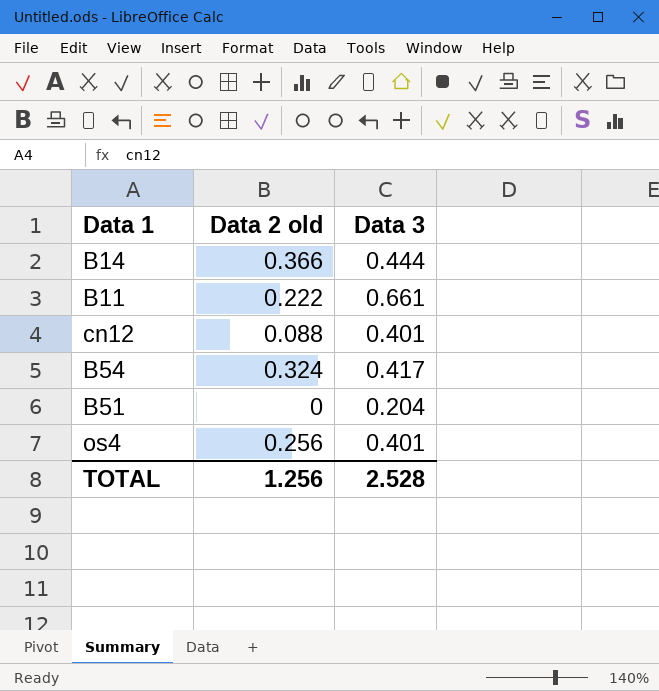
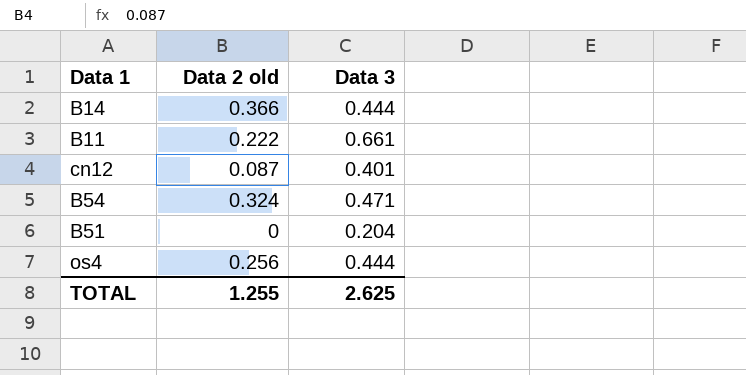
cn12 | Data 2 old: 0.088 -> 0.087
B54 | Data 3: 0.417 -> 0.471
os4 | Data 3: 0.401 -> 0.444
TOTAL | Data 2 old: 1.256 -> 1.255
TOTAL | Data 3: 2.528 -> 2.625

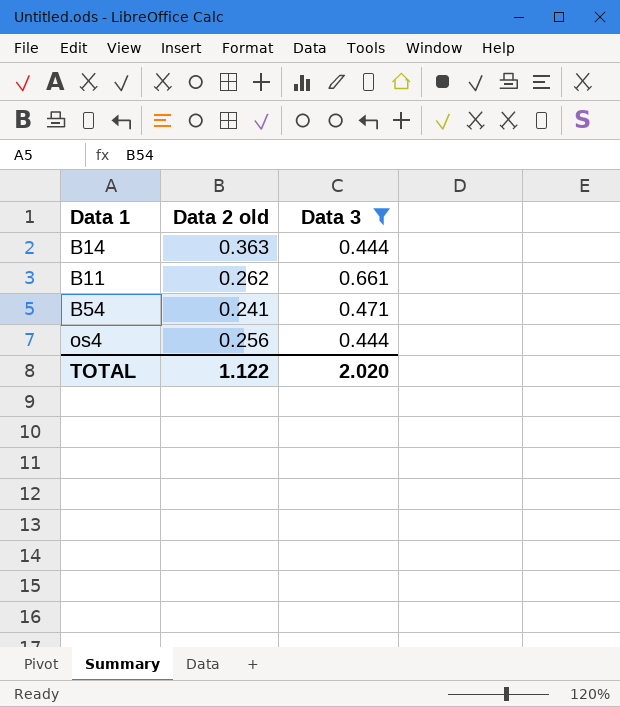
filter: none -> Data 3 >= 0.444
B14 | Data 2 old: 0.366 -> 0.363
B11 | Data 2 old: 0.222 -> 0.262
B54 | Data 2 old: 0.324 -> 0.241
TOTAL | Data 2 old: 1.255 -> 1.122
TOTAL | Data 3: 2.625 -> 2.020

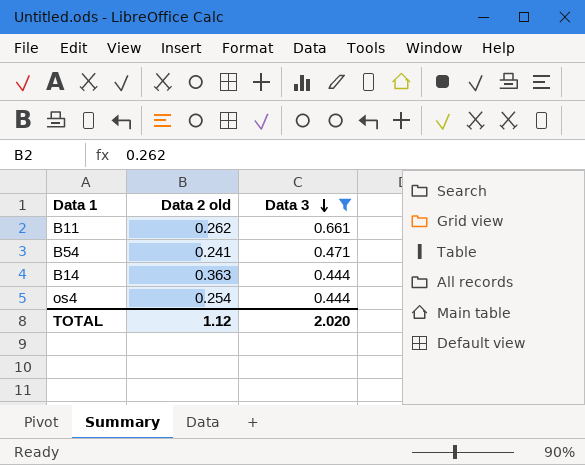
row order: none -> Data 3 descending
os4 | Data 2 old: 0.256 -> 0.254
TOTAL | Data 2 old: 1.122 -> 1.12

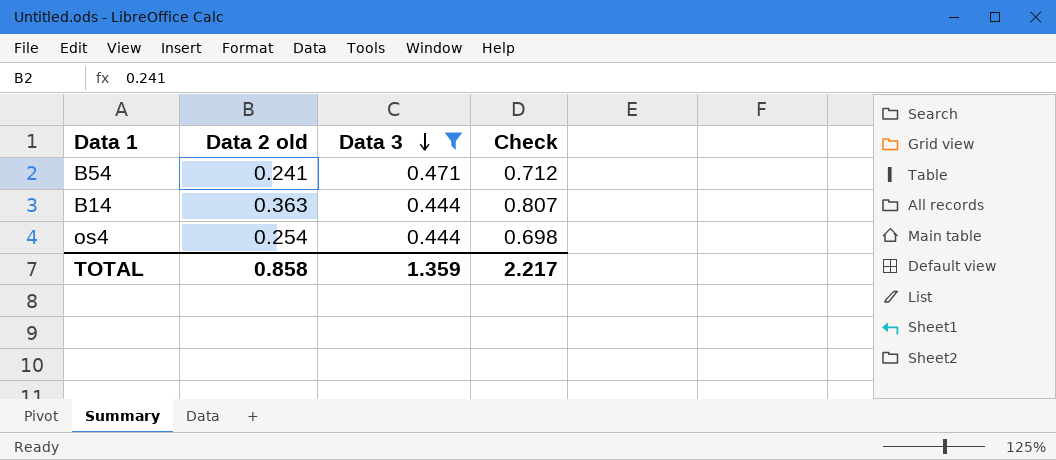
column Check | formula: none -> [Data 2 old] + [Data 3]
row B11: 0.262 | 0.661 -> none
TOTAL | Data 2 old: 1.12 -> 0.858
TOTAL | Data 3: 2.020 -> 1.359

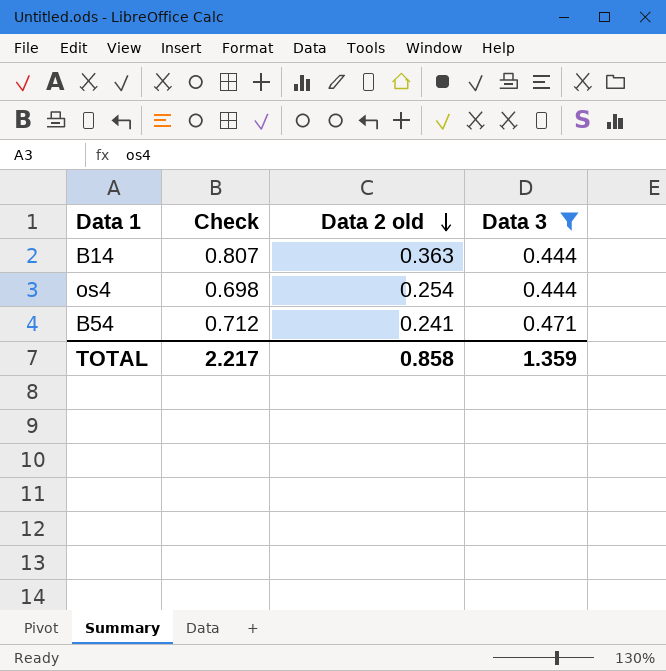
row order: Data 3 descending -> Data 2 old descending
column Check | position: 4 -> 2

